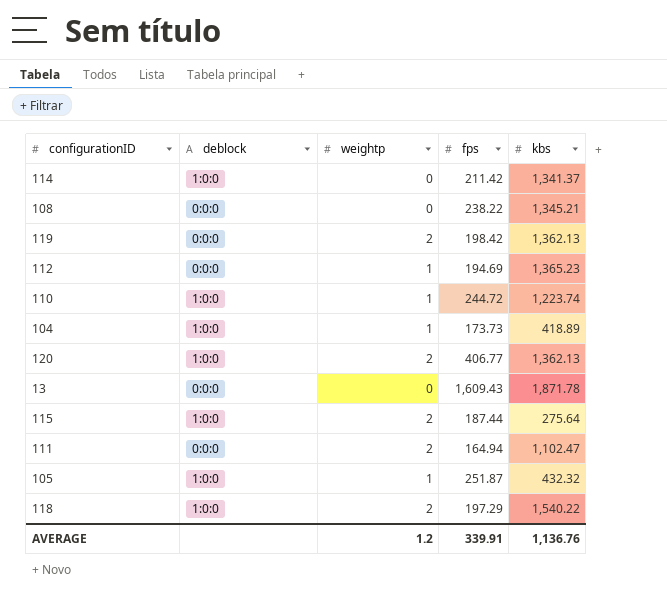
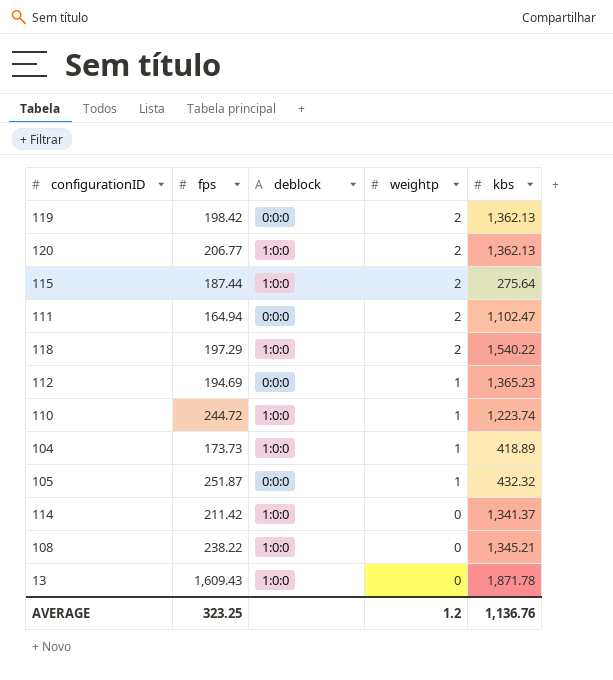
row order: none -> weightp descending
column fps | position: 4 -> 2
120 | fps: 406.77 -> 206.77
105 | deblock: 1:0:0 -> 0:0:0
108 | deblock: 0:0:0 -> 1:0:0
13 | deblock: 0:0:0 -> 1:0:0
AVERAGE | fps: 339.91 -> 323.25

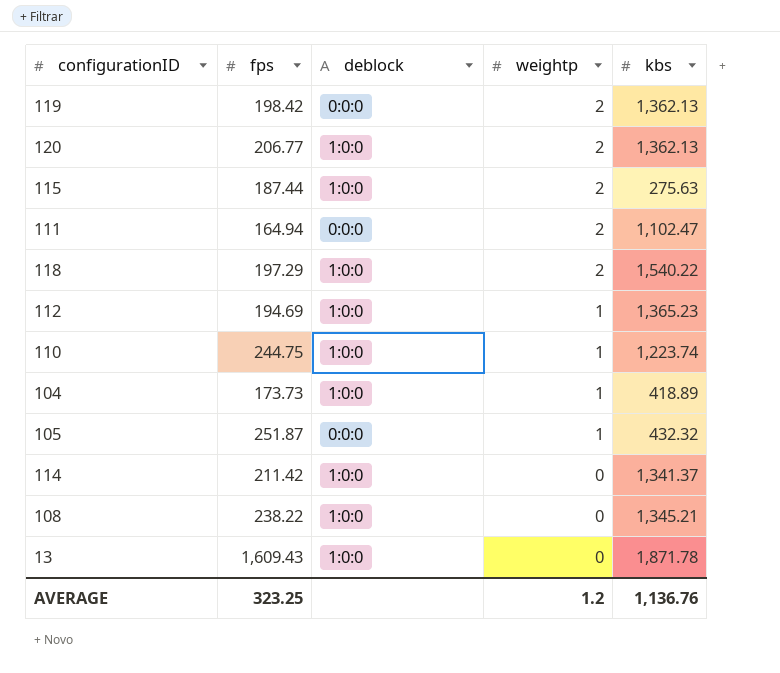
115 | kbs: 275.64 -> 275.63
112 | deblock: 0:0:0 -> 1:0:0
110 | fps: 244.72 -> 244.75

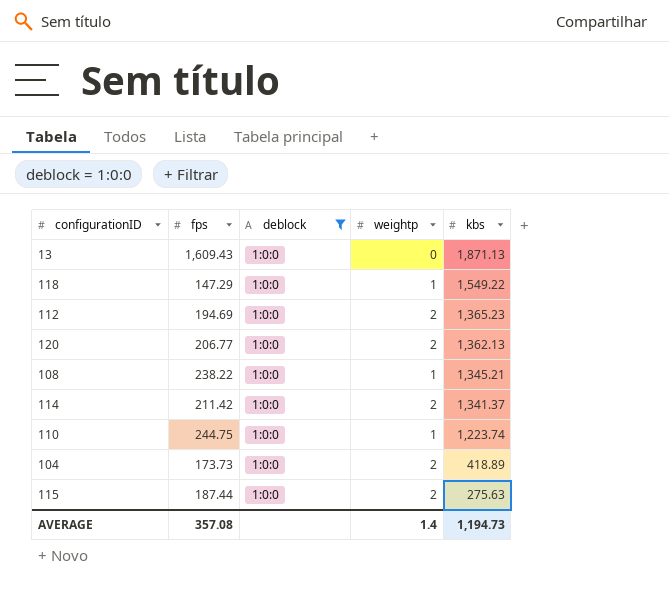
filter: none -> deblock = 1:0:0
row order: weightp descending -> kbs descending
13 | kbs: 1,871.78 -> 1,871.13
118 | fps: 197.29 -> 147.29
118 | weightp: 2 -> 1
118 | kbs: 1,540.22 -> 1,549.22
112 | weightp: 1 -> 2
108 | weightp: 0 -> 1
114 | weightp: 0 -> 2
104 | weightp: 1 -> 2
AVERAGE | fps: 323.25 -> 357.08
AVERAGE | weightp: 1.2 -> 1.4
AVERAGE | kbs: 1,136.76 -> 1,194.73

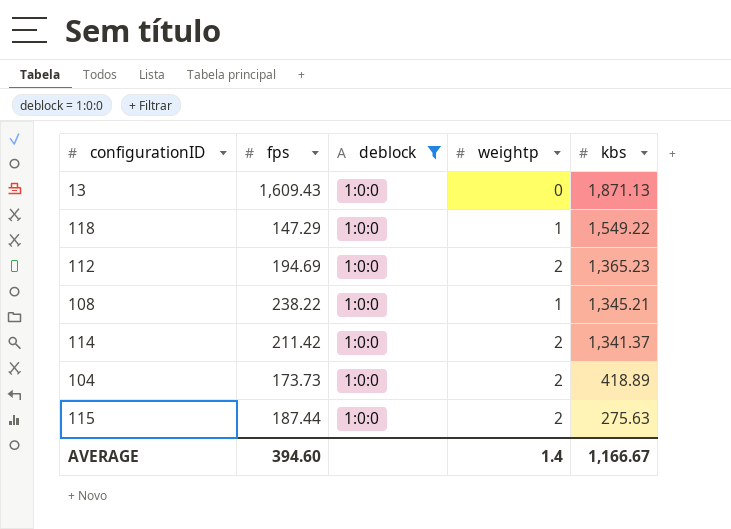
row 120: 206.77 | 1:0:0 | 2 | 1,362.13 -> none
row 110: 244.75 | 1:0:0 | 1 | 1,223.74 -> none
AVERAGE | fps: 357.08 -> 394.60
AVERAGE | kbs: 1,194.73 -> 1,166.67

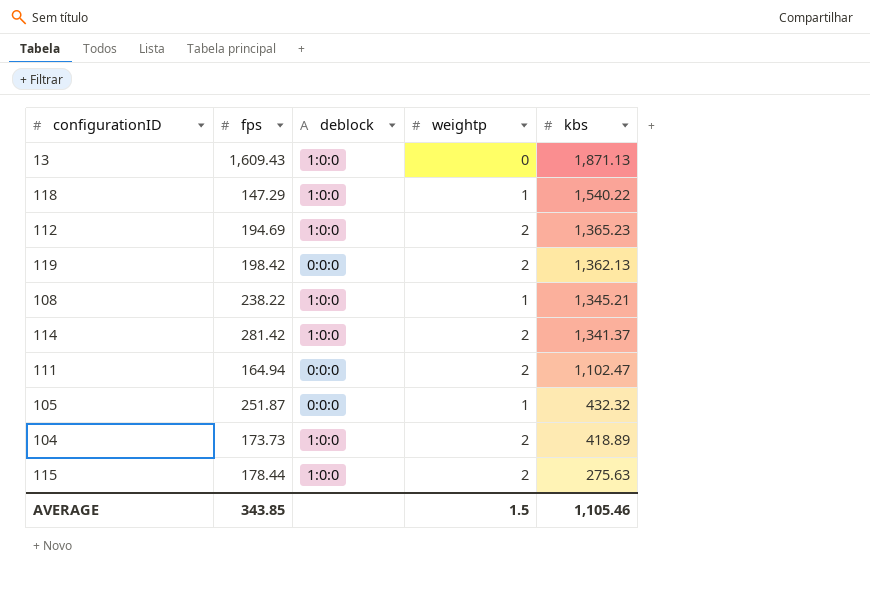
filter: deblock = 1:0:0 -> none
118 | kbs: 1,549.22 -> 1,540.22
114 | fps: 211.42 -> 281.42
115 | fps: 187.44 -> 178.44
AVERAGE | fps: 394.60 -> 343.85
AVERAGE | weightp: 1.4 -> 1.5
AVERAGE | kbs: 1,166.67 -> 1,105.46

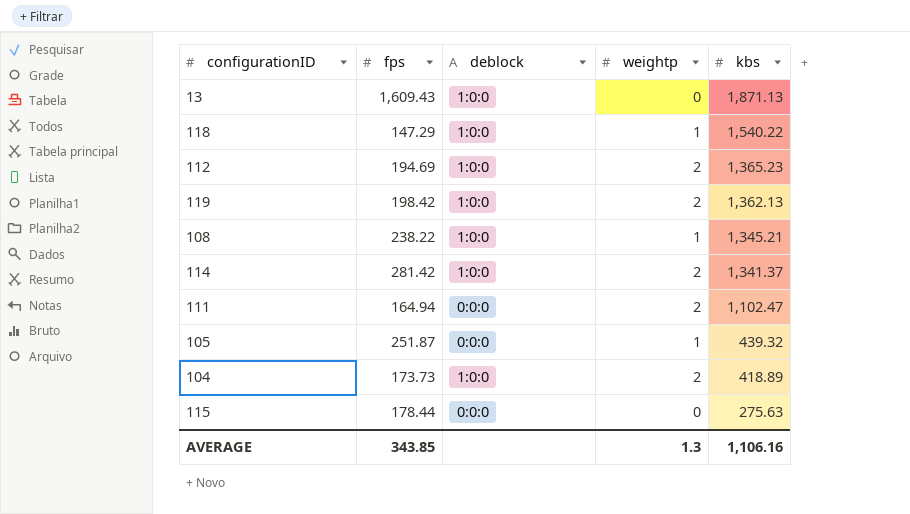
119 | deblock: 0:0:0 -> 1:0:0
105 | kbs: 432.32 -> 439.32
115 | deblock: 1:0:0 -> 0:0:0
115 | weightp: 2 -> 0
AVERAGE | weightp: 1.5 -> 1.3
AVERAGE | kbs: 1,105.46 -> 1,106.16

